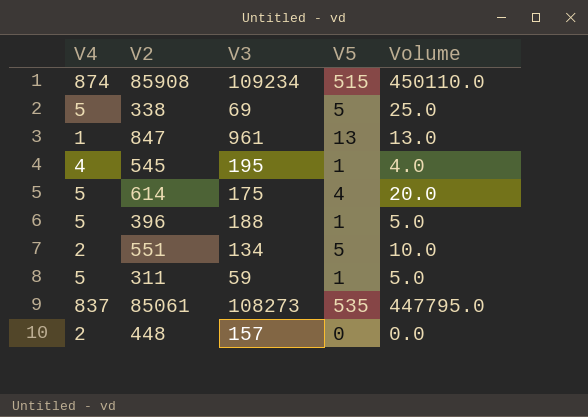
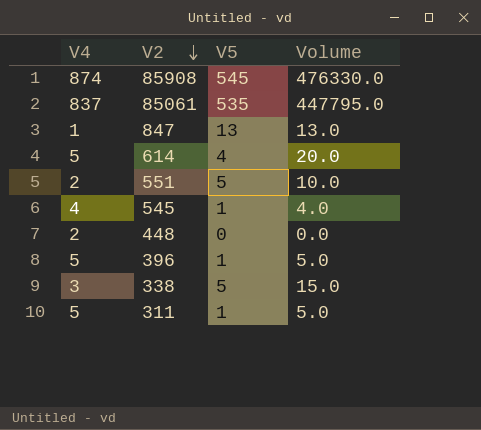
row order: none -> V2 descending
column V3 | position: 3 -> none
85908 | V5: 515 -> 545
85908 | Volume: 450110.0 -> 476330.0
338 | V4: 5 -> 3
338 | Volume: 25.0 -> 15.0

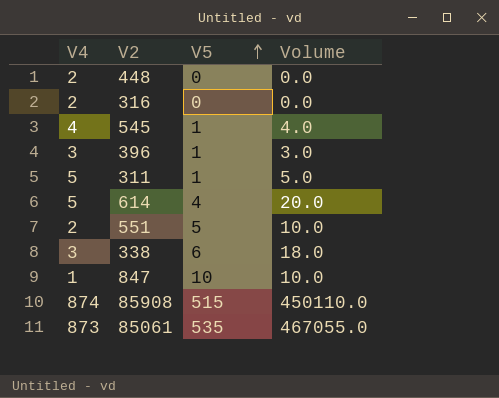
row order: V2 descending -> V5 ascending
row 316: none -> 2 | 0 | 0.0
396 | V4: 5 -> 3
396 | Volume: 5.0 -> 3.0
338 | V5: 5 -> 6
338 | Volume: 15.0 -> 18.0
847 | V5: 13 -> 10
847 | Volume: 13.0 -> 10.0
85908 | V5: 545 -> 515
85908 | Volume: 476330.0 -> 450110.0
85061 | V4: 837 -> 873
85061 | Volume: 447795.0 -> 467055.0

